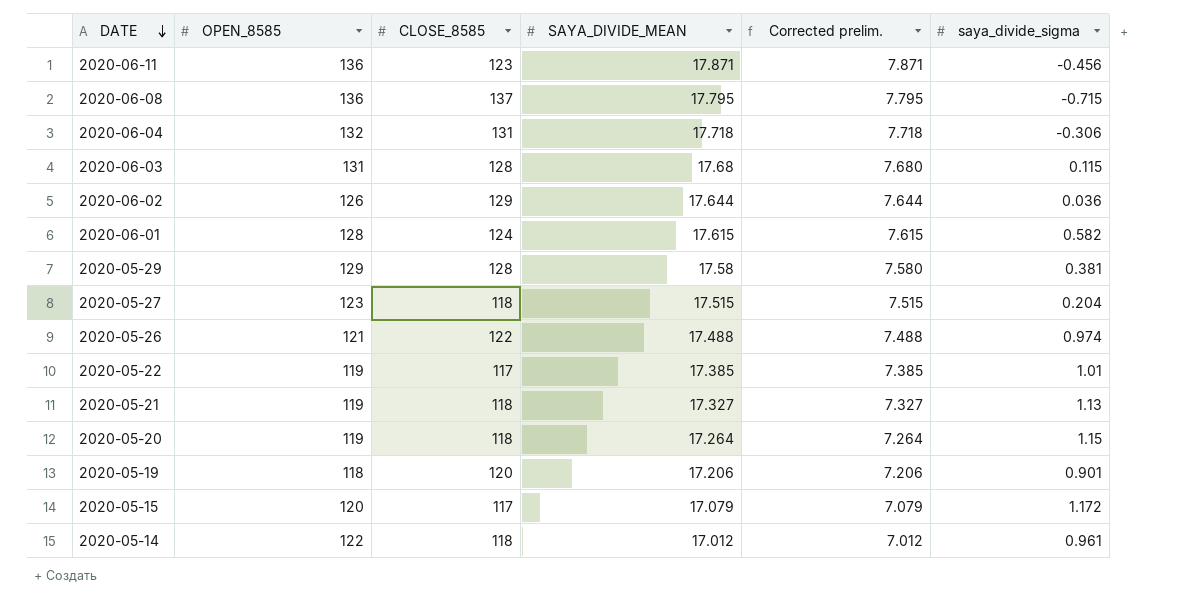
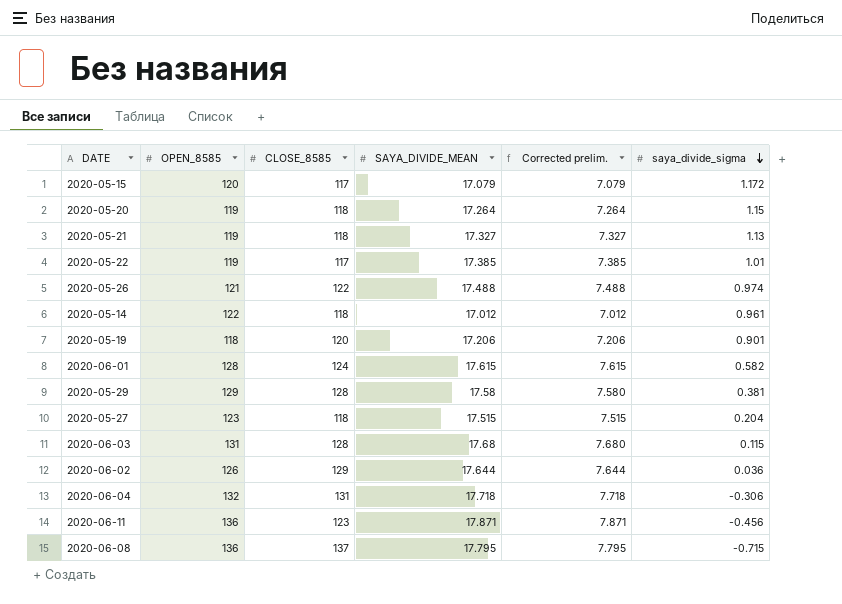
row order: DATE descending -> saya_divide_sigma descending

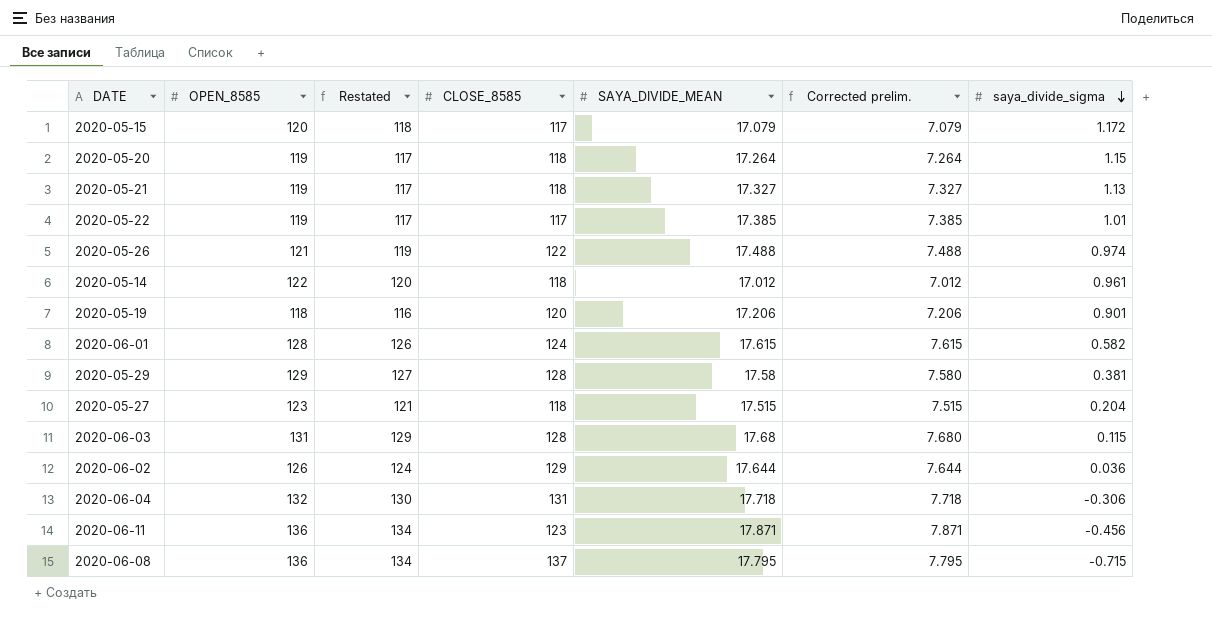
column Restated | formula: none -> [OPEN_8585] - 2

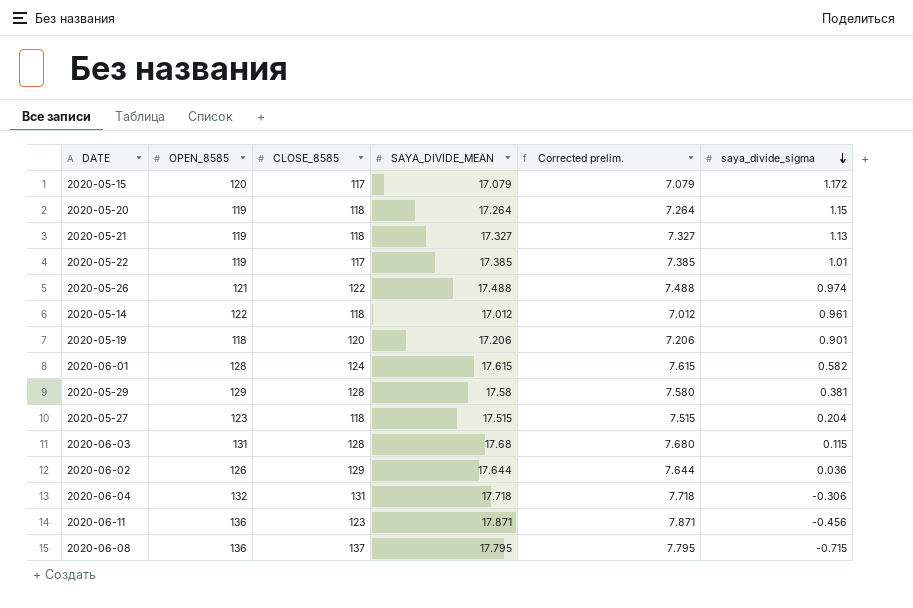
column Restated | formula: [OPEN_8585] - 2 -> none

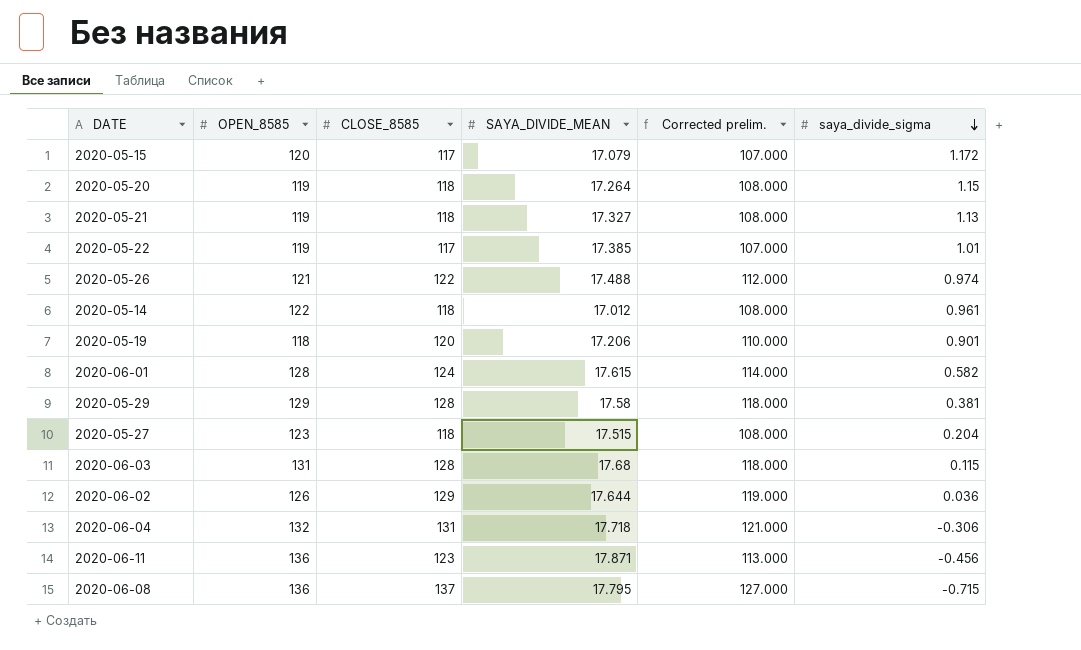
column Corrected prelim. | formula: [SAYA_DIVIDE_MEAN] - 10 -> [CLOSE_8585] - 10

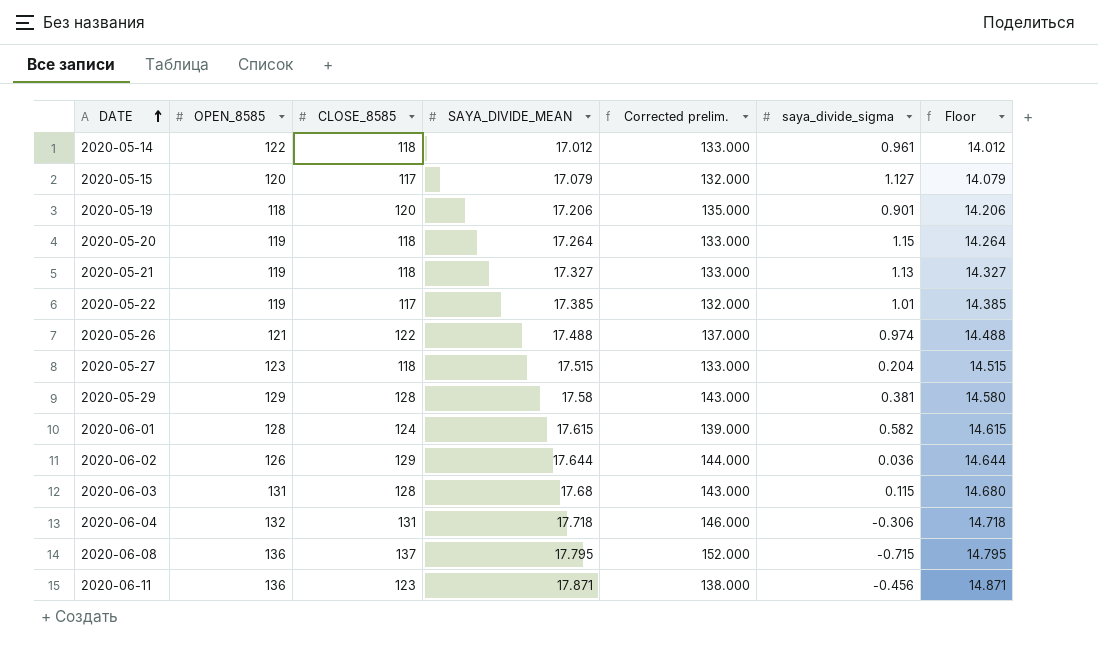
row order: saya_divide_sigma descending -> DATE ascending
column Corrected prelim. | formula: [CLOSE_8585] - 10 -> [CLOSE_8585] + 15
column Floor | formula: none -> [SAYA_DIVIDE_MEAN] - 3
2020-05-15 | saya_divide_sigma: 1.172 -> 1.127

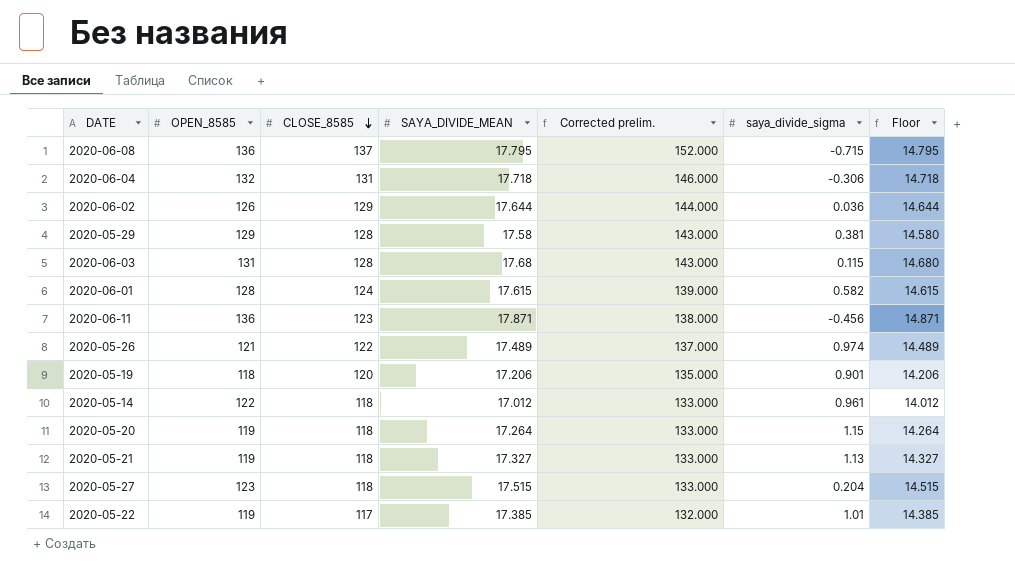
row order: DATE ascending -> CLOSE_8585 descending
row 2020-05-15: 120 | 117 | 17.079 | 132.000 | 1.127 | 14.079 -> none
2020-05-26 | SAYA_DIVIDE_MEAN: 17.488 -> 17.489
2020-05-26 | Floor: 14.488 -> 14.489

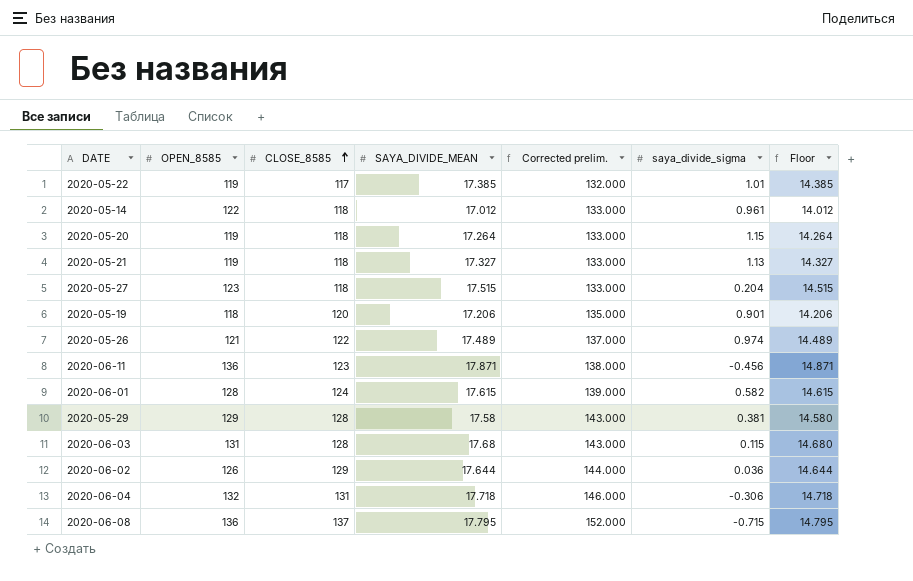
row order: CLOSE_8585 descending -> CLOSE_8585 ascending

